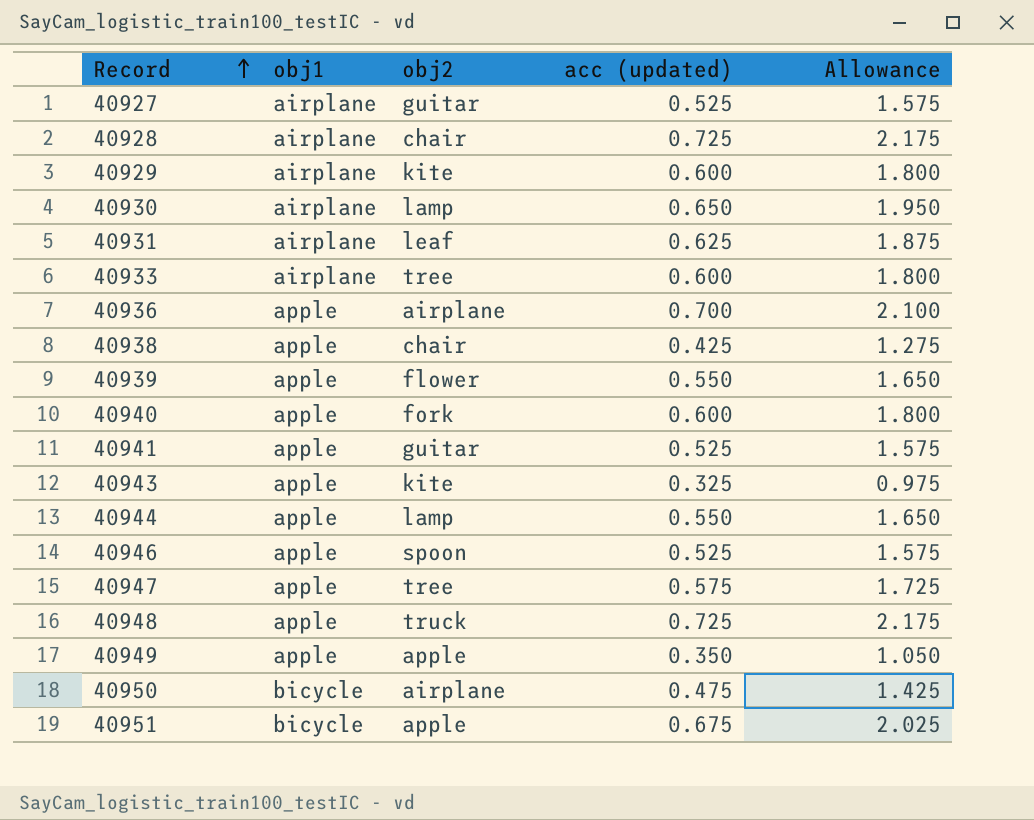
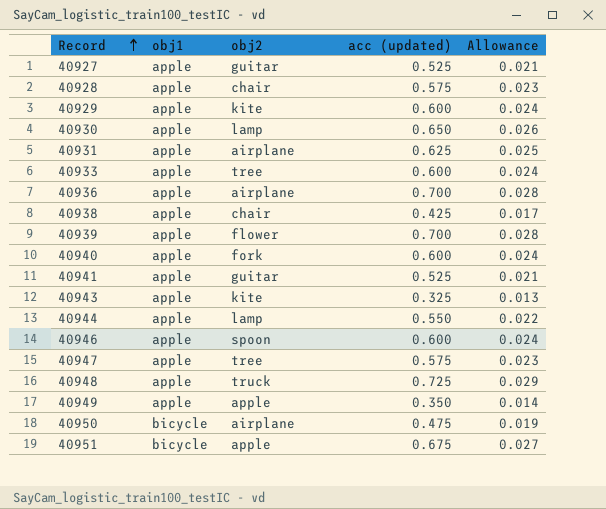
column Allowance | formula: [acc (updated)] * 3 -> [acc (updated)] * 0.04
40927 | obj1: airplane -> apple
40928 | obj1: airplane -> apple
40928 | acc (updated): 0.725 -> 0.575
40929 | obj1: airplane -> apple
40930 | obj1: airplane -> apple
40931 | obj1: airplane -> apple
40931 | obj2: leaf -> airplane
40933 | obj1: airplane -> apple
40939 | acc (updated): 0.550 -> 0.700
40946 | acc (updated): 0.525 -> 0.600

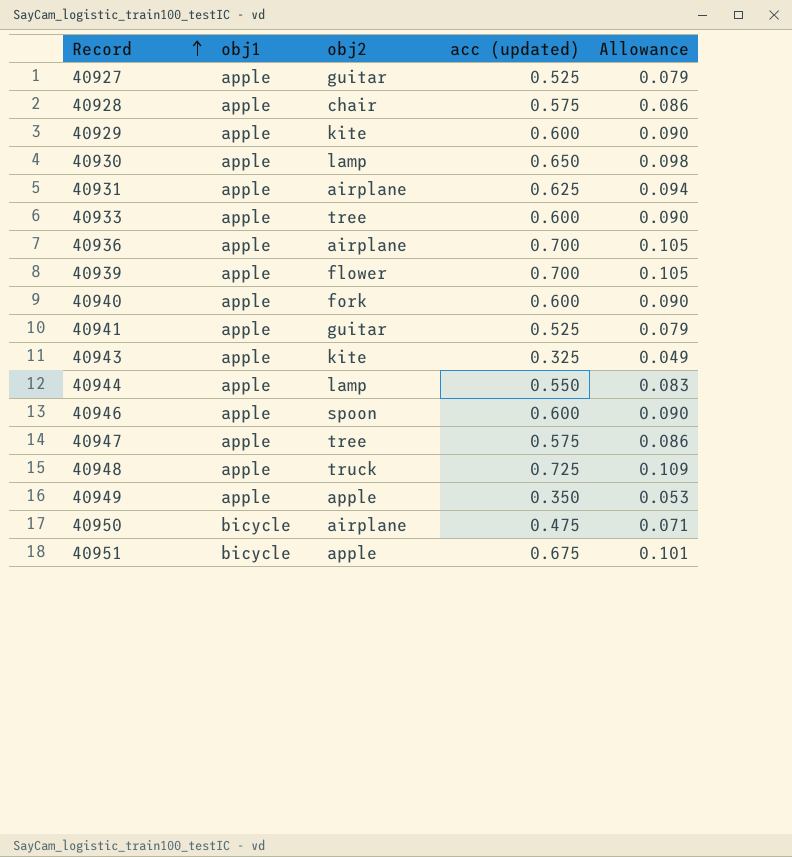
column Allowance | formula: [acc (updated)] * 0.04 -> [acc (updated)] * 0.15
row 40938: apple | chair | 0.425 | 0.017 -> none

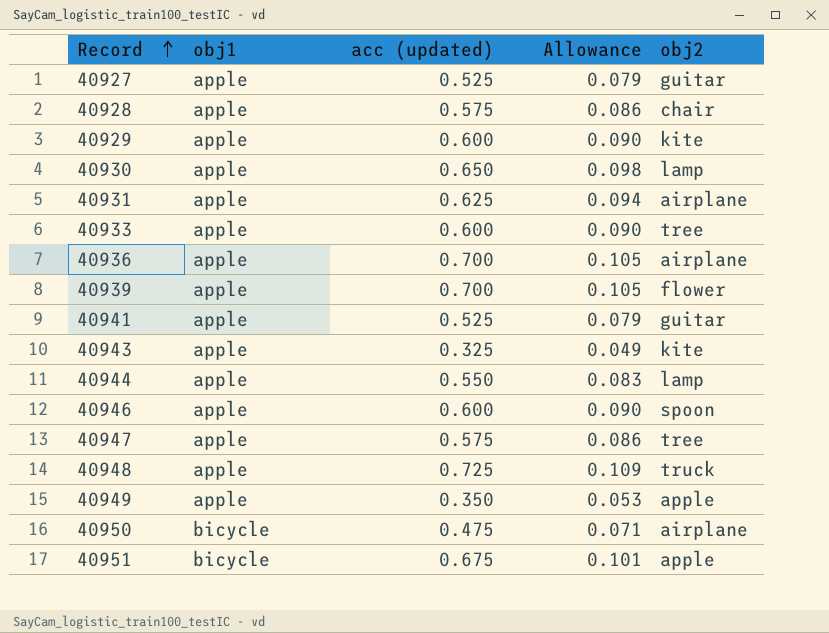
column obj2 | position: 3 -> 5
row 40940: apple | fork | 0.600 | 0.090 -> none

